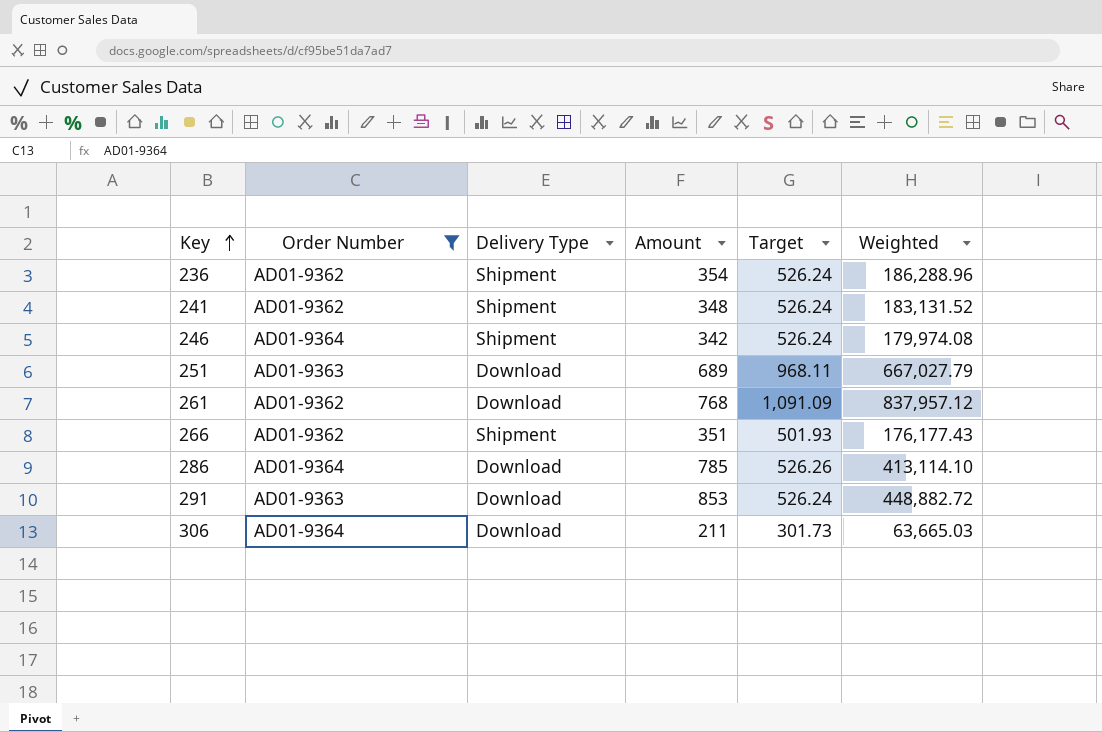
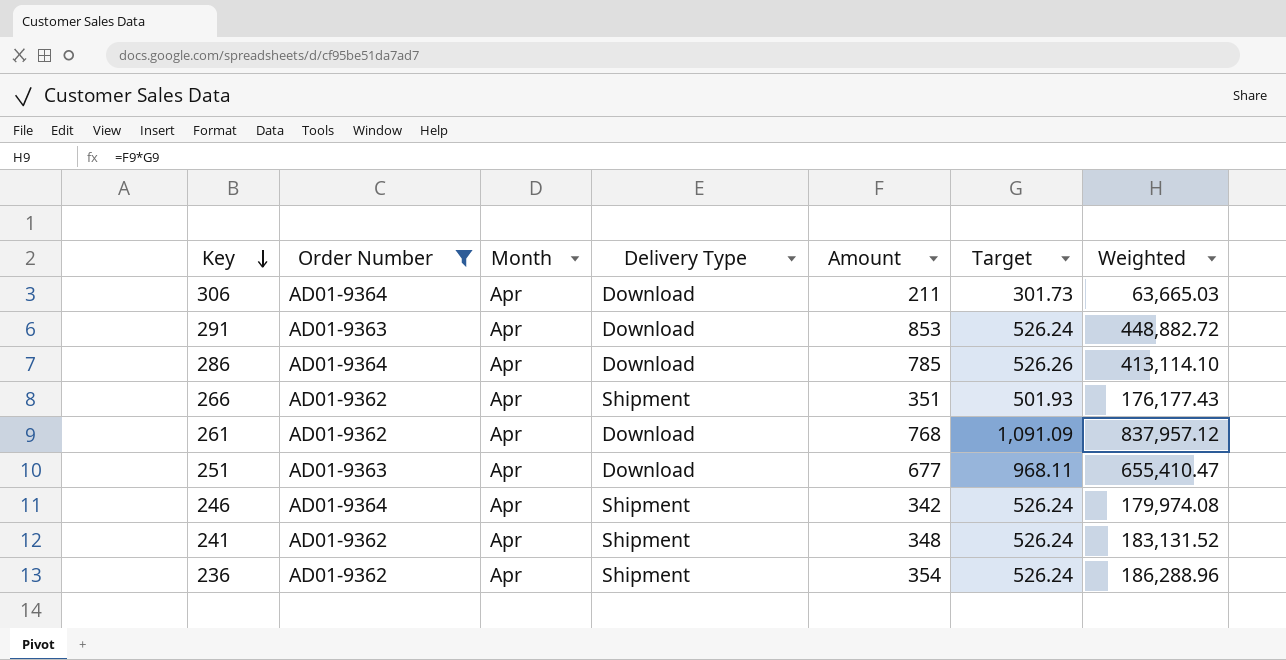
row order: Key ascending -> Key descending
column Month | position: none -> 3
251 | Amount: 689 -> 677
251 | Weighted: 667,027.79 -> 655,410.47

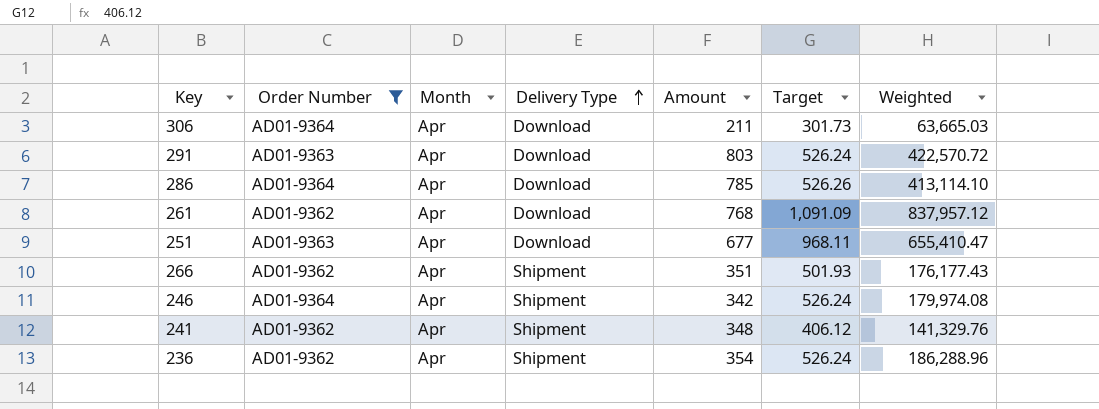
row order: Key descending -> Delivery Type ascending
291 | Amount: 853 -> 803
291 | Weighted: 448,882.72 -> 422,570.72
241 | Target: 526.24 -> 406.12
241 | Weighted: 183,131.52 -> 141,329.76

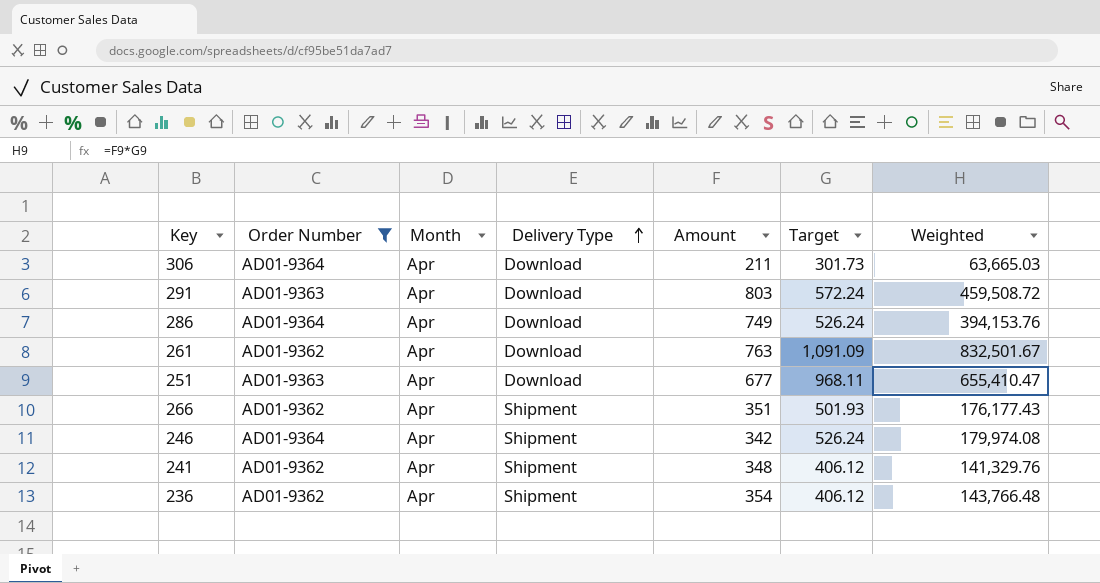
291 | Target: 526.24 -> 572.24
291 | Weighted: 422,570.72 -> 459,508.72
286 | Amount: 785 -> 749
286 | Target: 526.26 -> 526.24
286 | Weighted: 413,114.10 -> 394,153.76
261 | Amount: 768 -> 763
261 | Weighted: 837,957.12 -> 832,501.67
236 | Target: 526.24 -> 406.12
236 | Weighted: 186,288.96 -> 143,766.48

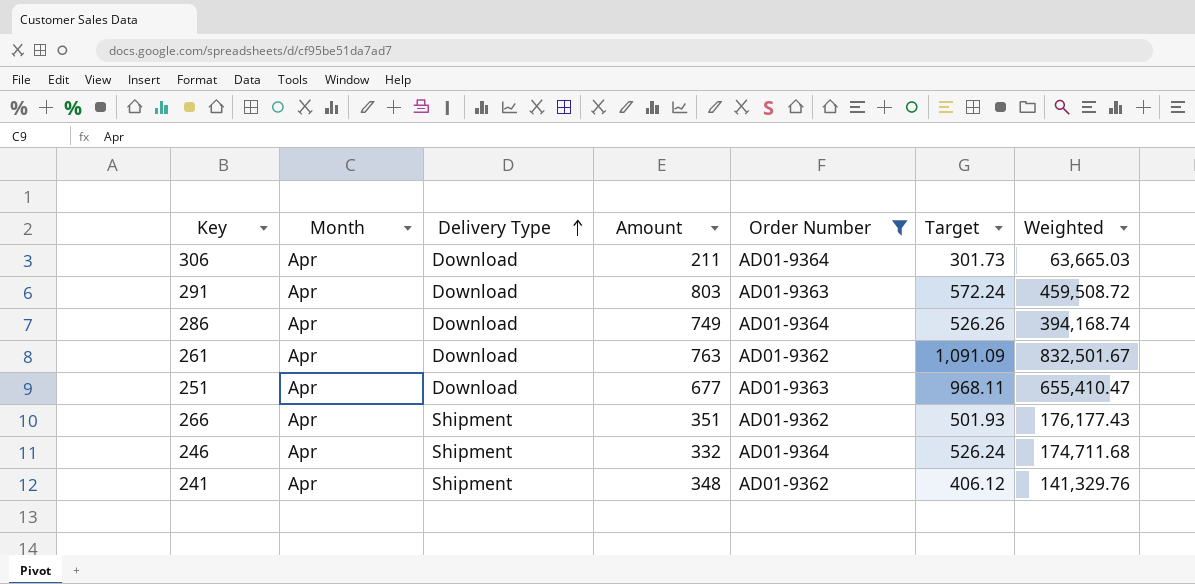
column Order Number | position: 2 -> 5
row 236: AD01-9362 | Apr | Shipment | 354 | 406.12 | 143,766.48 -> none
286 | Target: 526.24 -> 526.26
286 | Weighted: 394,153.76 -> 394,168.74
246 | Amount: 342 -> 332
246 | Weighted: 179,974.08 -> 174,711.68

